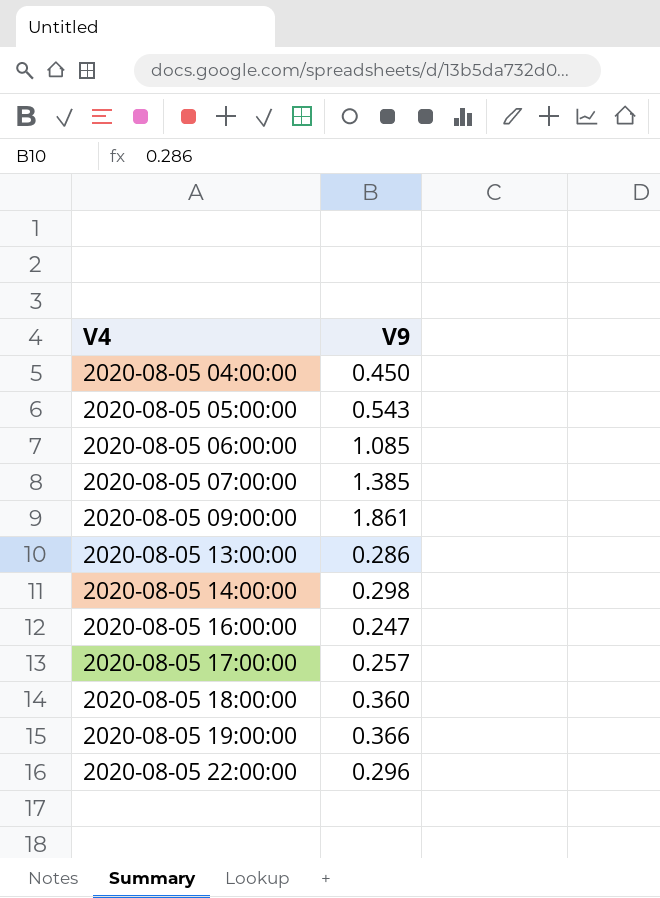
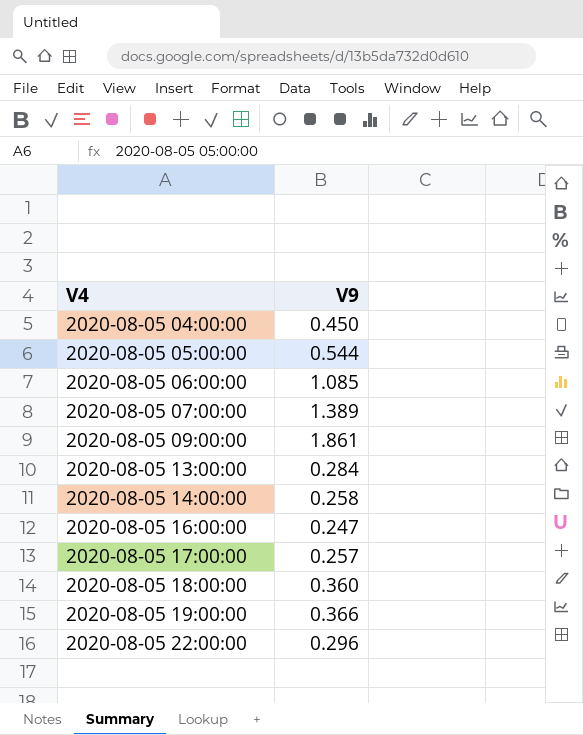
2020-08-05 05:00:00 | V9: 0.543 -> 0.544
2020-08-05 07:00:00 | V9: 1.385 -> 1.389
2020-08-05 13:00:00 | V9: 0.286 -> 0.284
2020-08-05 14:00:00 | V9: 0.298 -> 0.258

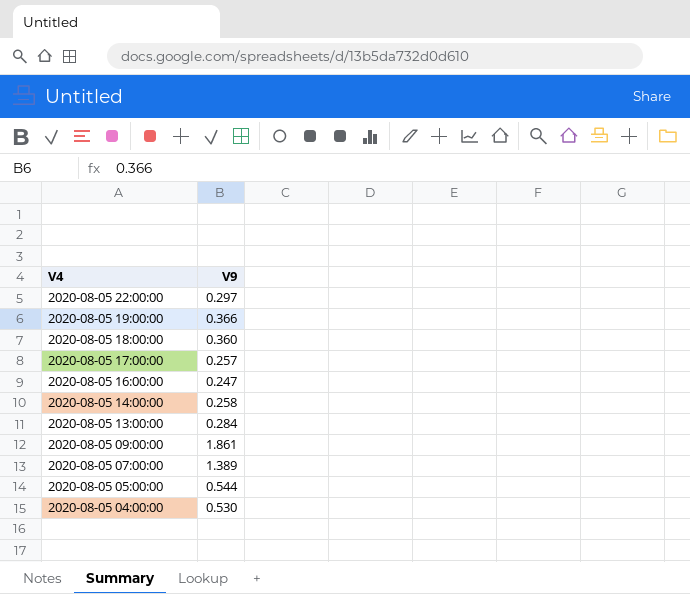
row order: V4 ascending -> V4 descending
row 2020-08-05 06:00:00: 1.085 -> none
2020-08-05 22:00:00 | V9: 0.296 -> 0.297
2020-08-05 04:00:00 | V9: 0.450 -> 0.530

